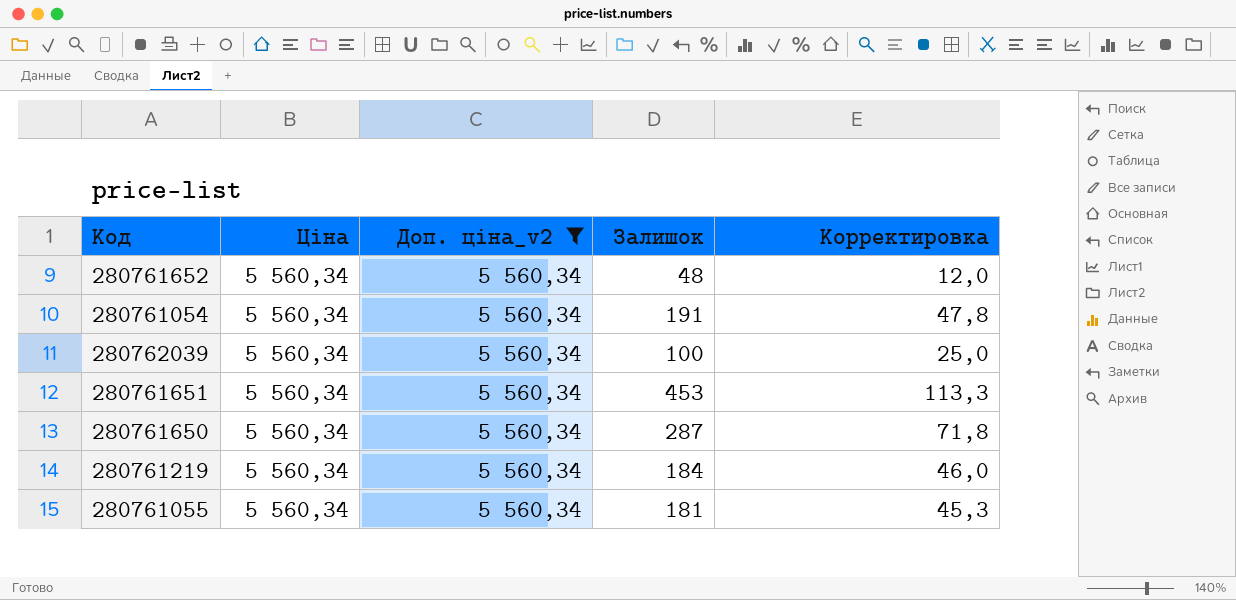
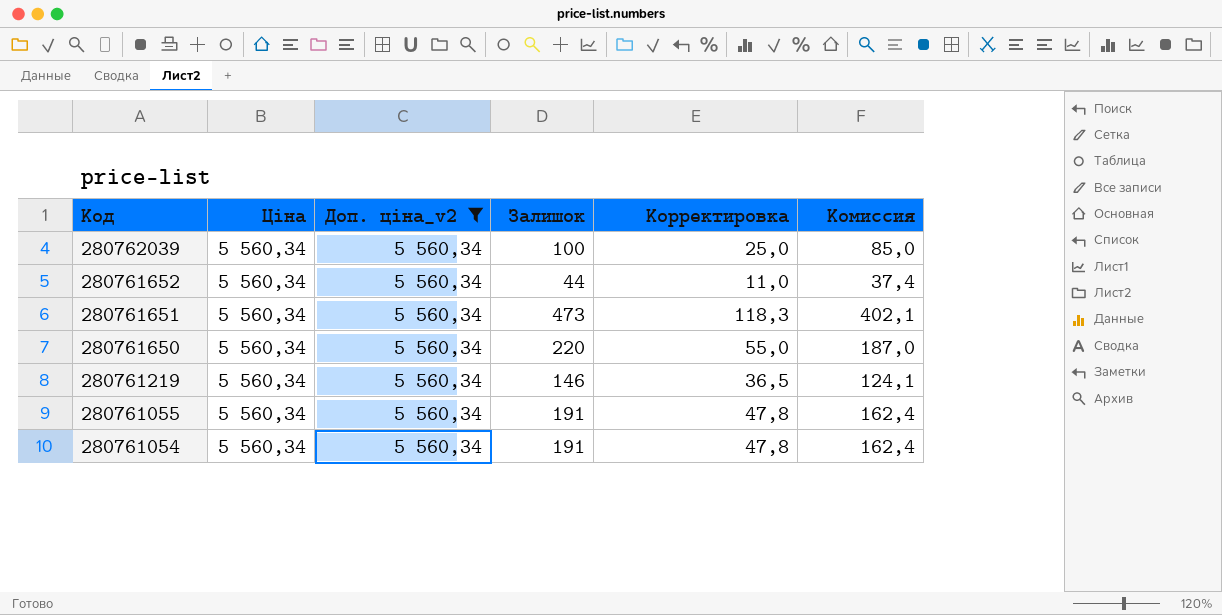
row order: none -> Код descending
column Комиссия | formula: none -> [Залишок] * 0,85
280761652 | Залишок: 48 -> 44
280761652 | Корректировка: 12,0 -> 11,0
280761651 | Залишок: 453 -> 473
280761651 | Корректировка: 113,3 -> 118,3
280761650 | Залишок: 287 -> 220
280761650 | Корректировка: 71,8 -> 55,0
280761219 | Залишок: 184 -> 146
280761219 | Корректировка: 46,0 -> 36,5
280761055 | Залишок: 181 -> 191
280761055 | Корректировка: 45,3 -> 47,8

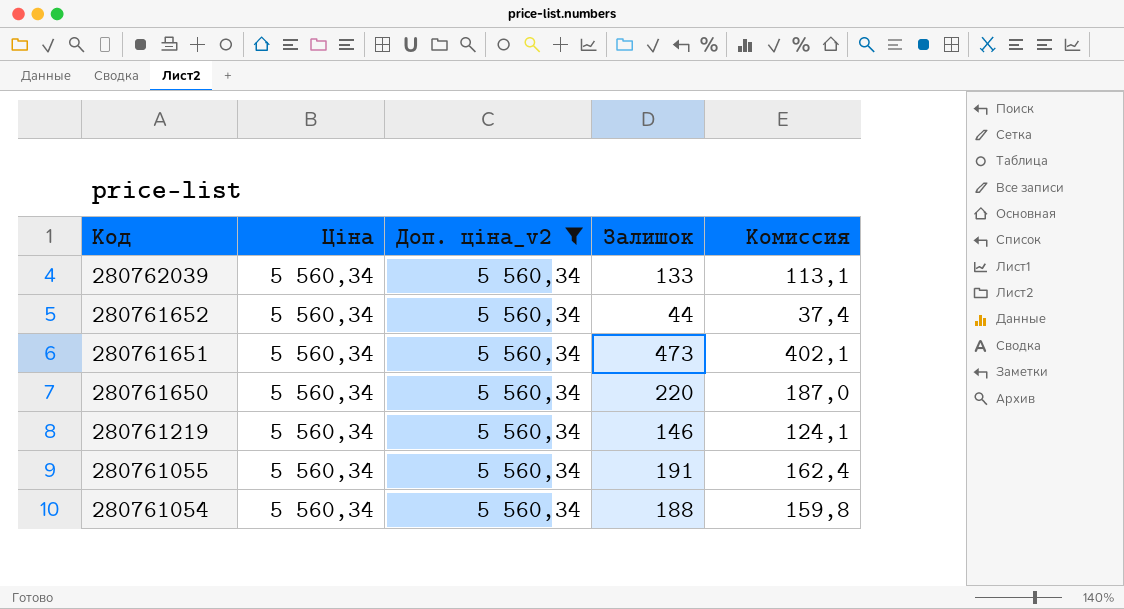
column Корректировка | formula: [Залишок] * 0,25 -> none
280762039 | Залишок: 100 -> 133
280762039 | Комиссия: 85,0 -> 113,1
280761054 | Залишок: 191 -> 188
280761054 | Комиссия: 162,4 -> 159,8

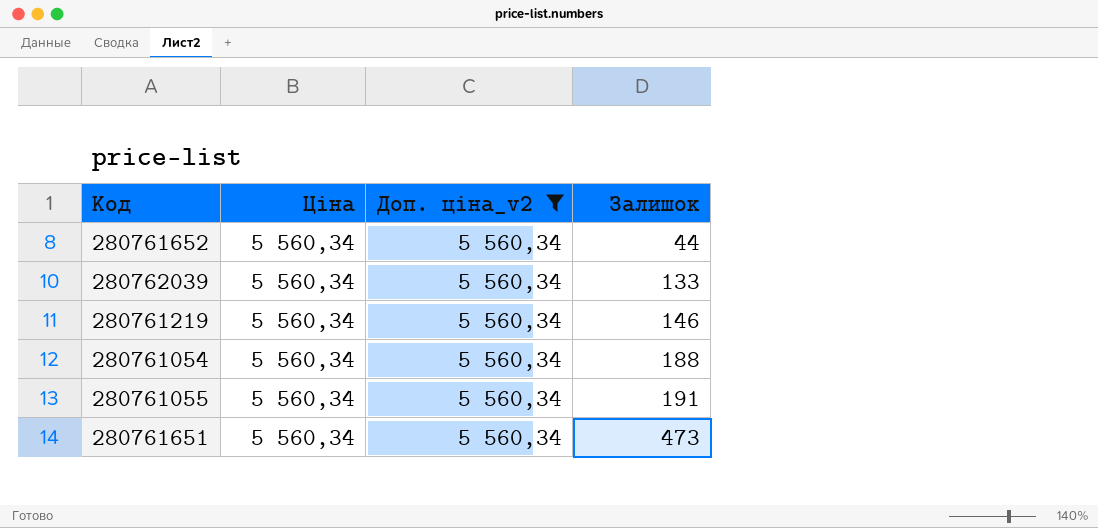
row order: Код descending -> Залишок ascending
column Комиссия | formula: [Залишок] * 0,85 -> none
row 280761650: 5 560,34 | 5 560,34 | 220 | 187,0 -> none

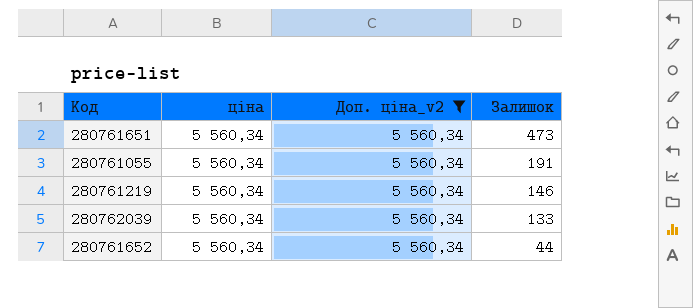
row order: Залишок ascending -> Залишок descending
column name: Ціна -> ціна
row 280761054: 5 560,34 | 5 560,34 | 188 -> none

